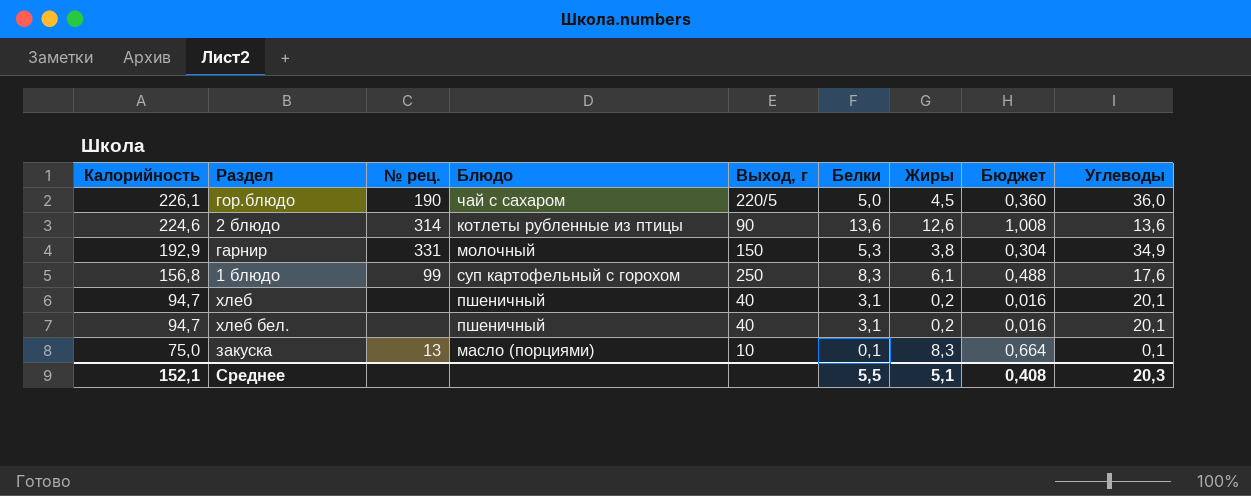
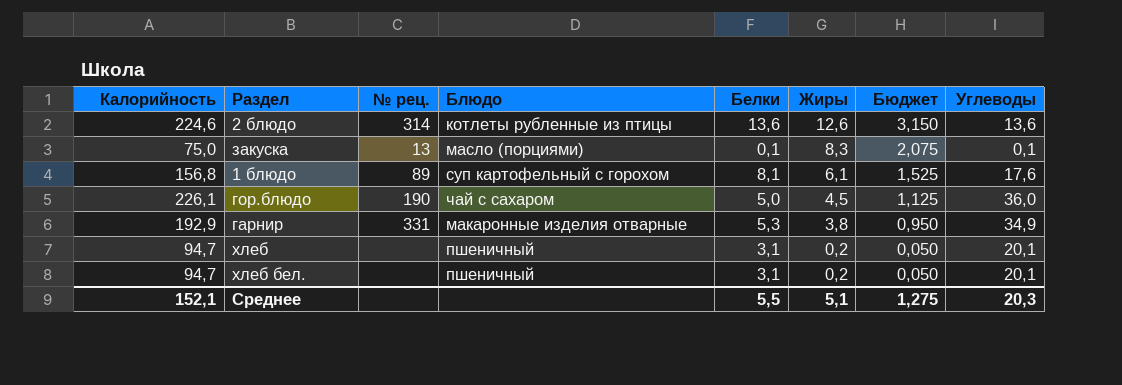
row order: Калорийность descending -> Жиры descending
column Выход, г | position: 5 -> none
column Бюджет | formula: [Жиры] * 0,08 -> [Жиры] * 0,25
1 блюдо | № рец.: 99 -> 89
1 блюдо | Белки: 8,3 -> 8,1
гарнир | Блюдо: молочный -> макаронные изделия отварные
Среднее | Бюджет: 0,408 -> 1,275

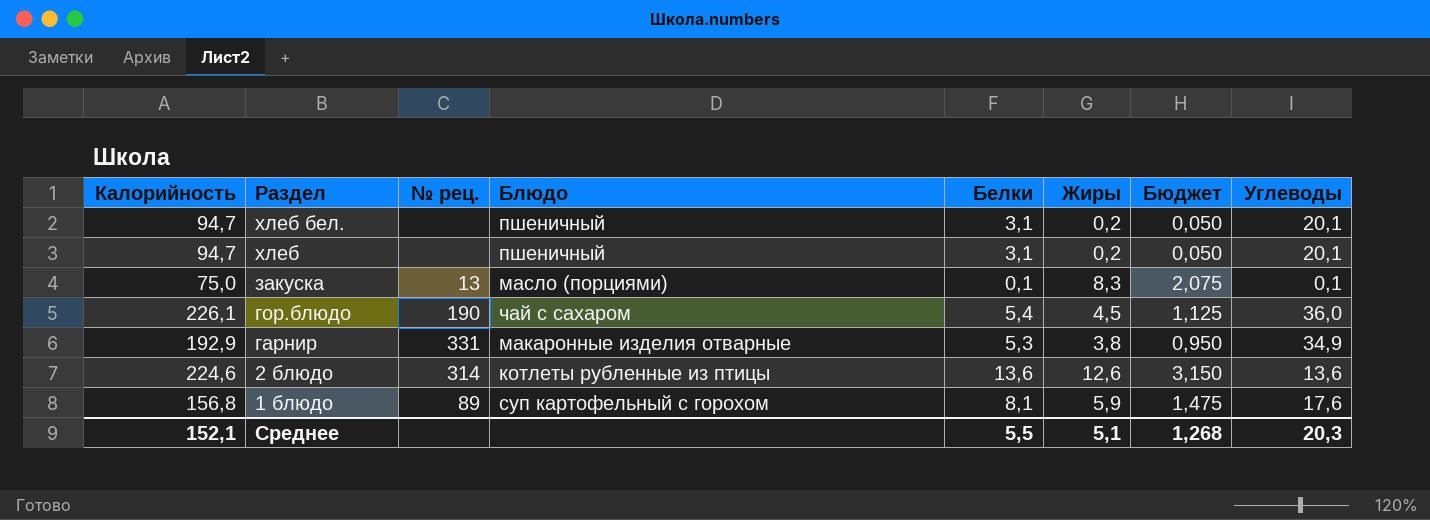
row order: Жиры descending -> Раздел descending
гор.блюдо | Белки: 5,0 -> 5,4
1 блюдо | Жиры: 6,1 -> 5,9
1 блюдо | Бюджет: 1,525 -> 1,475
Среднее | Бюджет: 1,275 -> 1,268

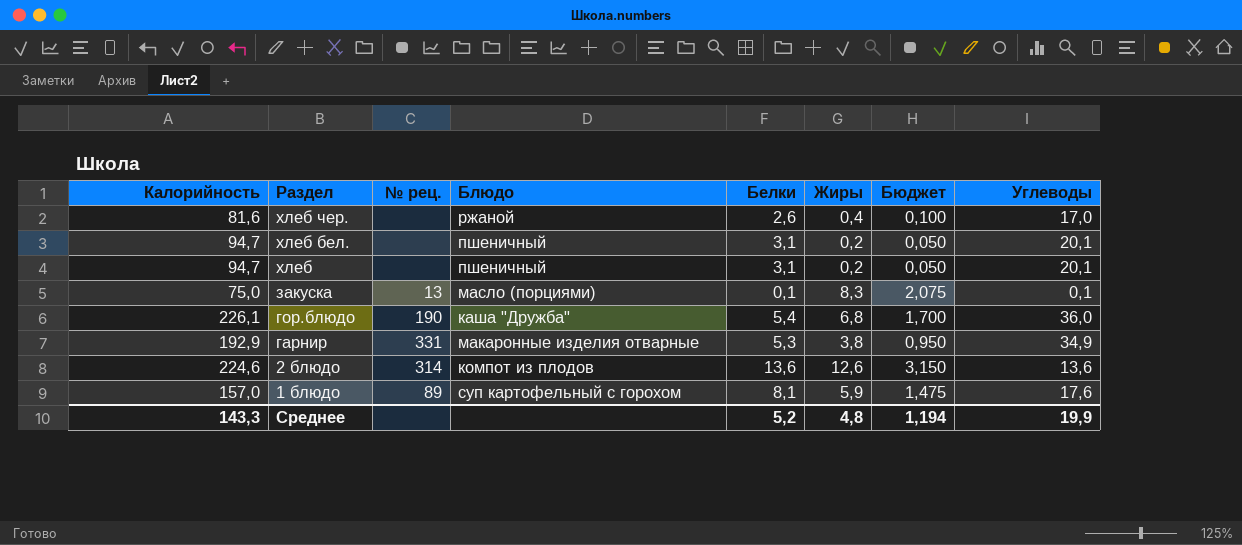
row хлеб чер.: none -> 81,6 | none | ржаной | 2,6 | 0,4 | 0,100 | 17,0
гор.блюдо | Блюдо: чай с сахаром -> каша "Дружба"
гор.блюдо | Жиры: 4,5 -> 6,8
гор.блюдо | Бюджет: 1,125 -> 1,700
2 блюдо | Блюдо: котлеты рубленные из птицы -> компот из плодов
1 блюдо | Калорийность: 156,8 -> 157,0
Среднее | Калорийность: 152,1 -> 143,3
Среднее | Белки: 5,5 -> 5,2
Среднее | Жиры: 5,1 -> 4,8
Среднее | Бюджет: 1,268 -> 1,194
Среднее | Углеводы: 20,3 -> 19,9

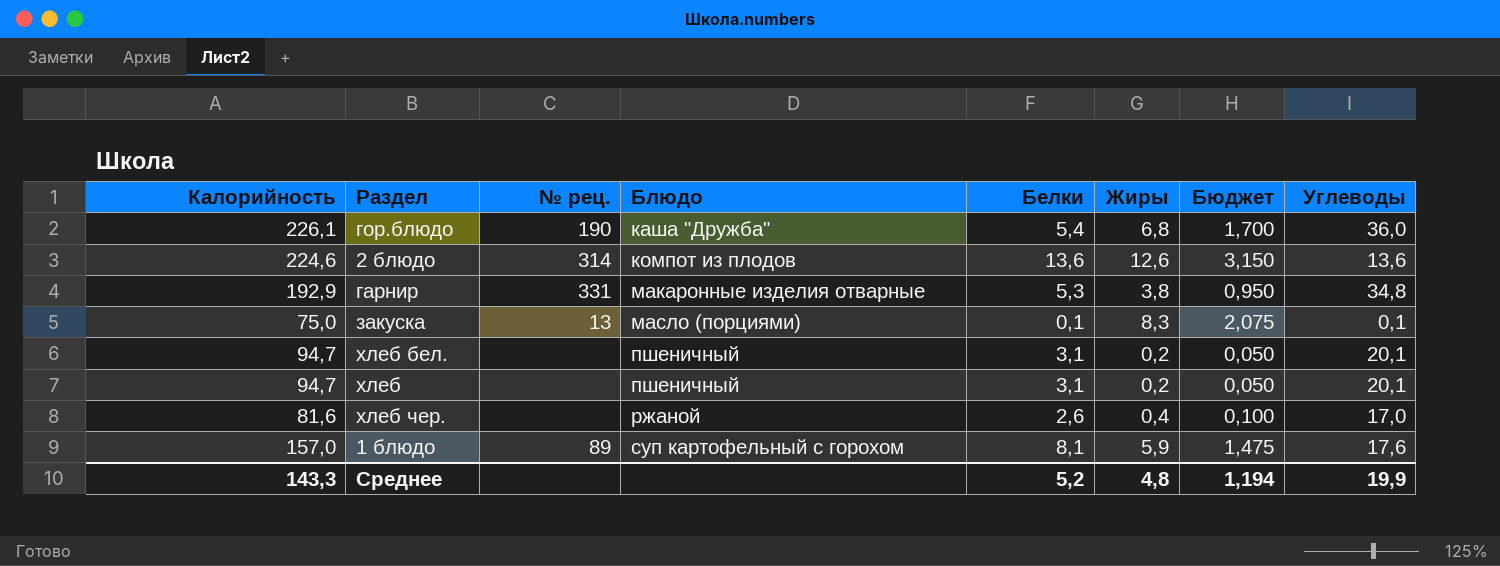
row order: Раздел descending -> Блюдо ascending
гарнир | Углеводы: 34,9 -> 34,8

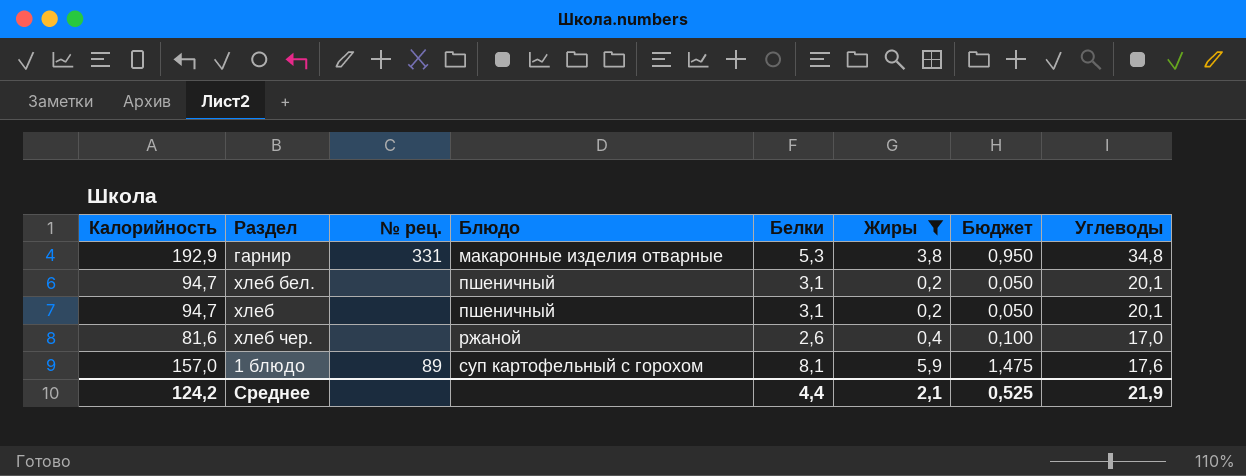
filter: none -> Жиры <= 5,9
Среднее | Калорийность: 143,3 -> 124,2
Среднее | Белки: 5,2 -> 4,4
Среднее | Жиры: 4,8 -> 2,1
Среднее | Бюджет: 1,194 -> 0,525
Среднее | Углеводы: 19,9 -> 21,9

